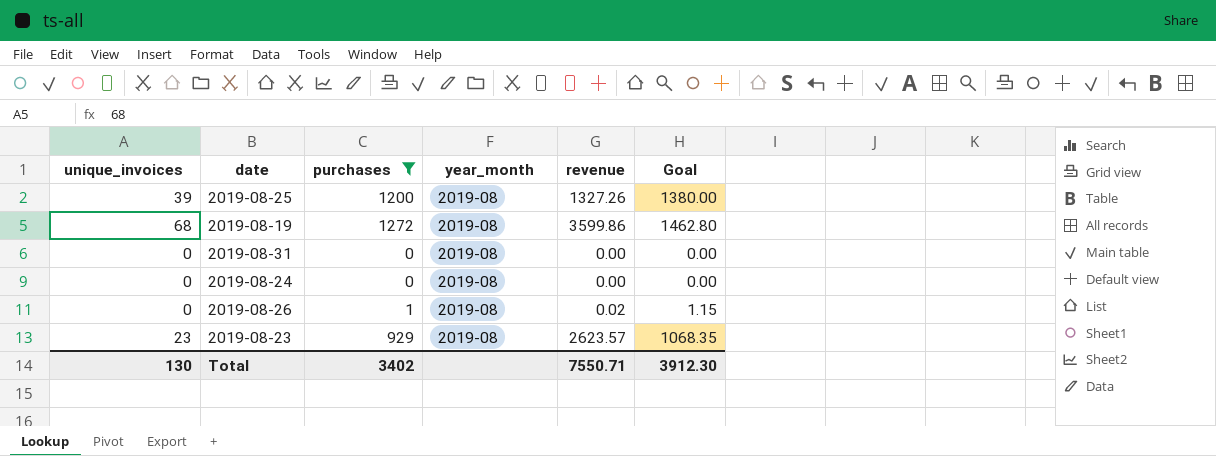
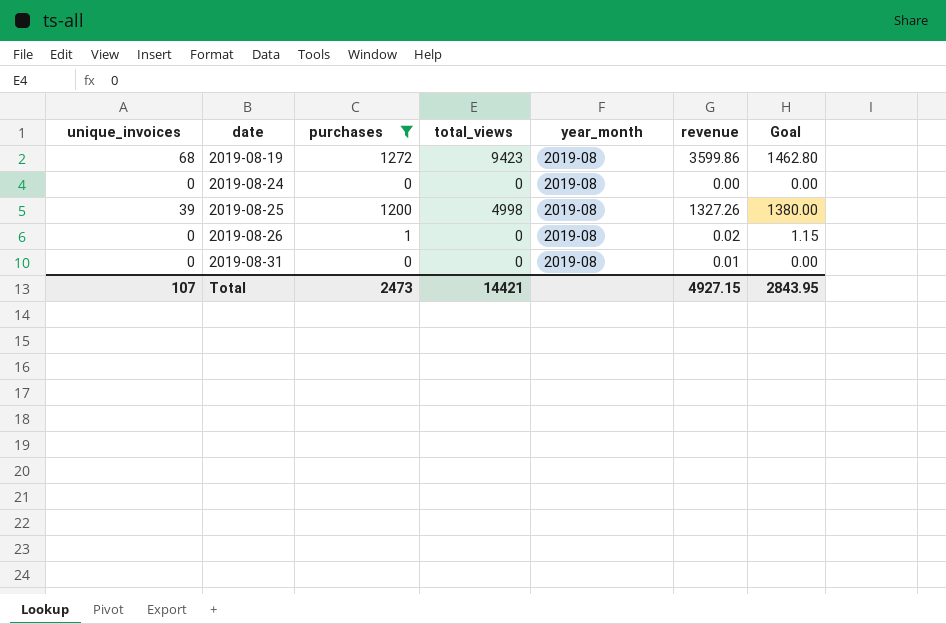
row order: none -> date ascending
column total_views | position: none -> 4
row 2019-08-23: 23 | 929 | 2019-08 | 2623.57 | 1068.35 -> none
2019-08-31 | revenue: 0.00 -> 0.01
Total | unique_invoices: 130 -> 107
Total | purchases: 3402 -> 2473
Total | revenue: 7550.71 -> 4927.15
Total | Goal: 3912.30 -> 2843.95

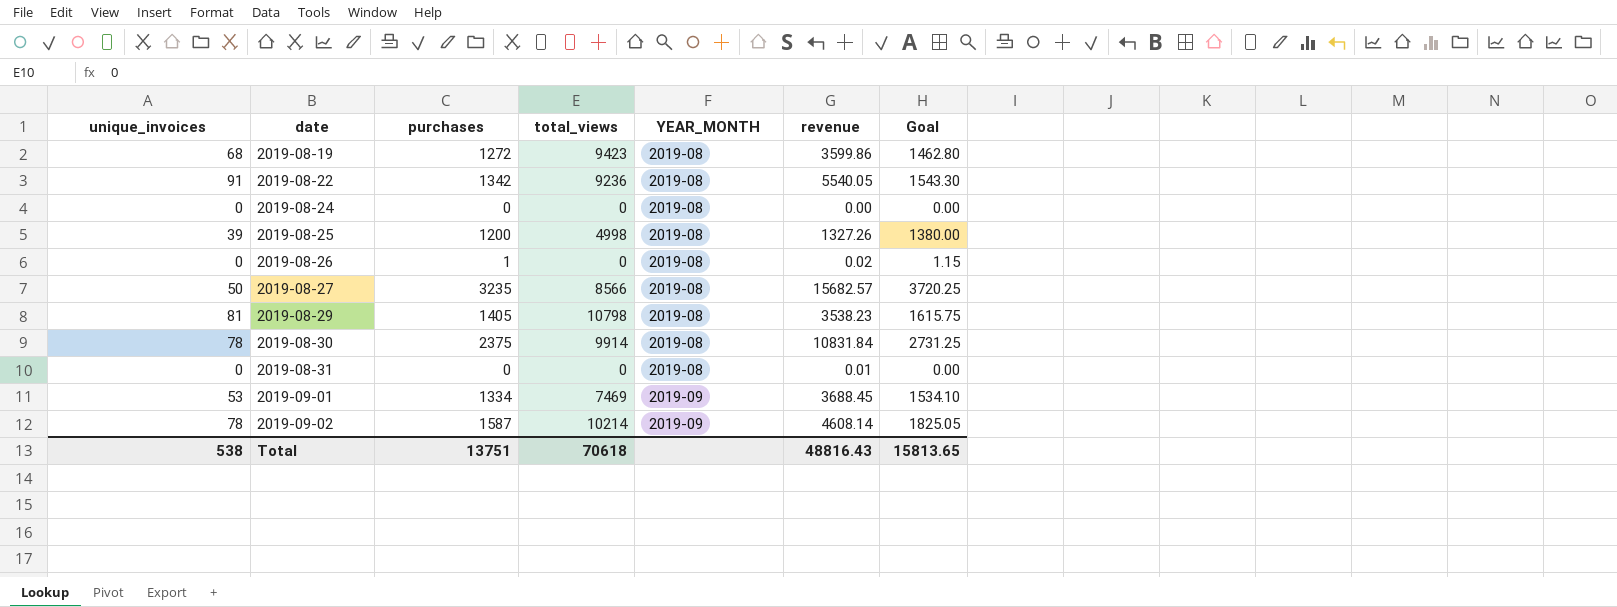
filter: purchases <= 1272 -> none
column name: year_month -> YEAR_MONTH
Total | unique_invoices: 107 -> 538
Total | purchases: 2473 -> 13751
Total | total_views: 14421 -> 70618
Total | revenue: 4927.15 -> 48816.43
Total | Goal: 2843.95 -> 15813.65

